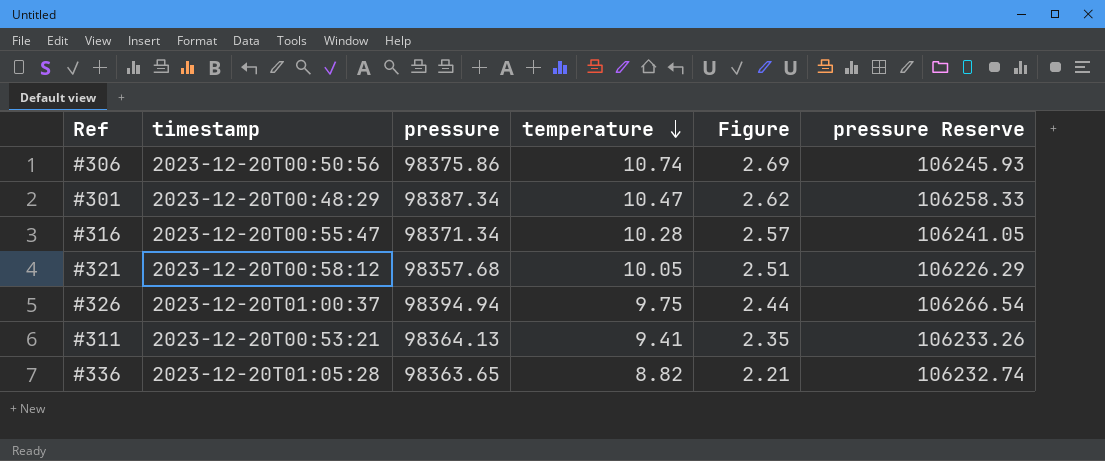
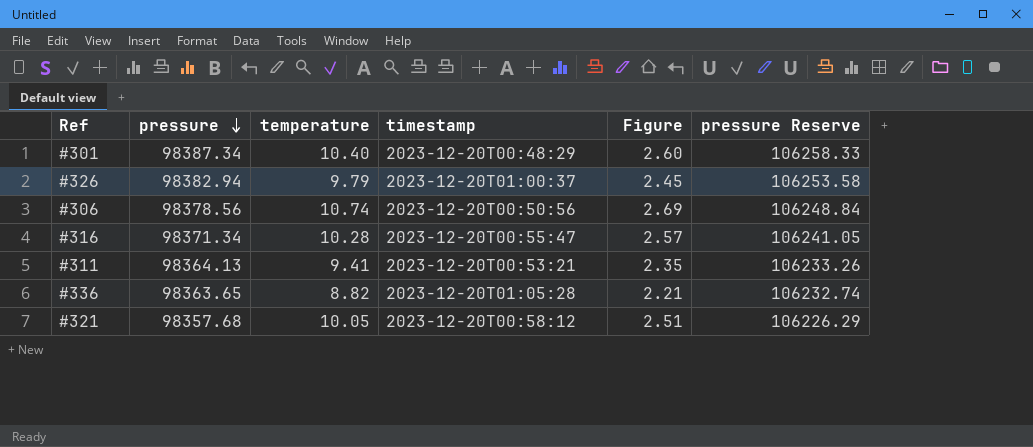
row order: temperature descending -> pressure descending
column timestamp | position: 2 -> 4
#301 | temperature: 10.47 -> 10.40
#301 | Figure: 2.62 -> 2.60
#326 | pressure: 98394.94 -> 98382.94
#326 | temperature: 9.75 -> 9.79
#326 | Figure: 2.44 -> 2.45
#326 | pressure Reserve: 106266.54 -> 106253.58
#306 | pressure: 98375.86 -> 98378.56
#306 | pressure Reserve: 106245.93 -> 106248.84

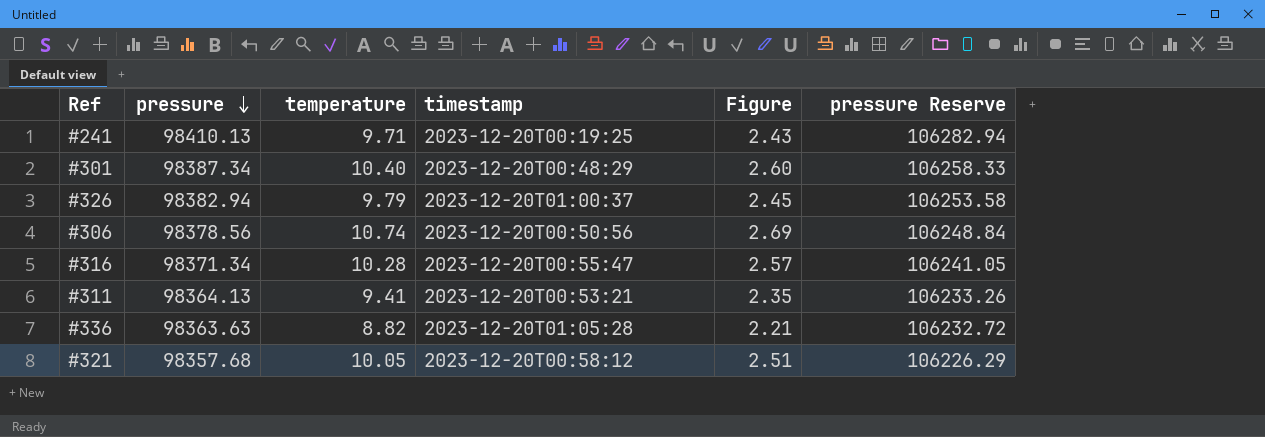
row #241: none -> 98410.13 | 9.71 | 2023-12-20T00:19:25 | 2.43 | 106282.94
#336 | pressure: 98363.65 -> 98363.63
#336 | pressure Reserve: 106232.74 -> 106232.72

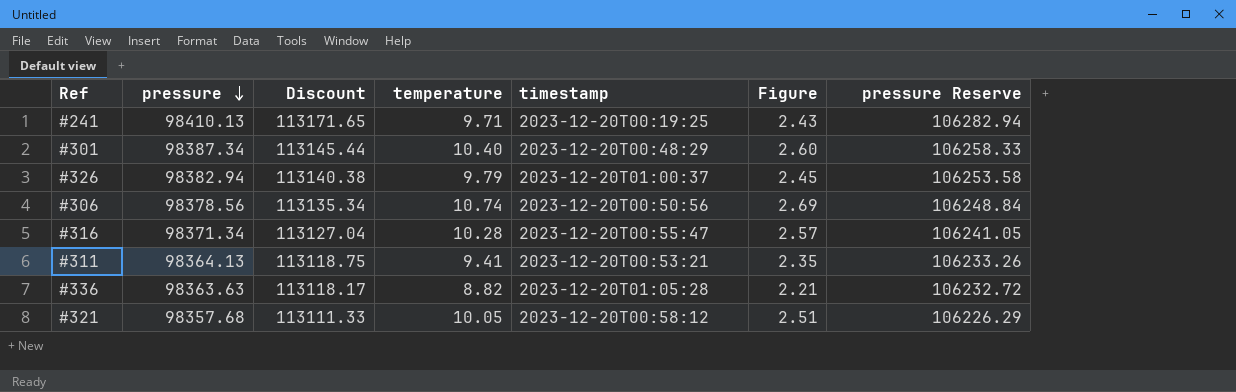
column Discount | formula: none -> [pressure] * 1.15

